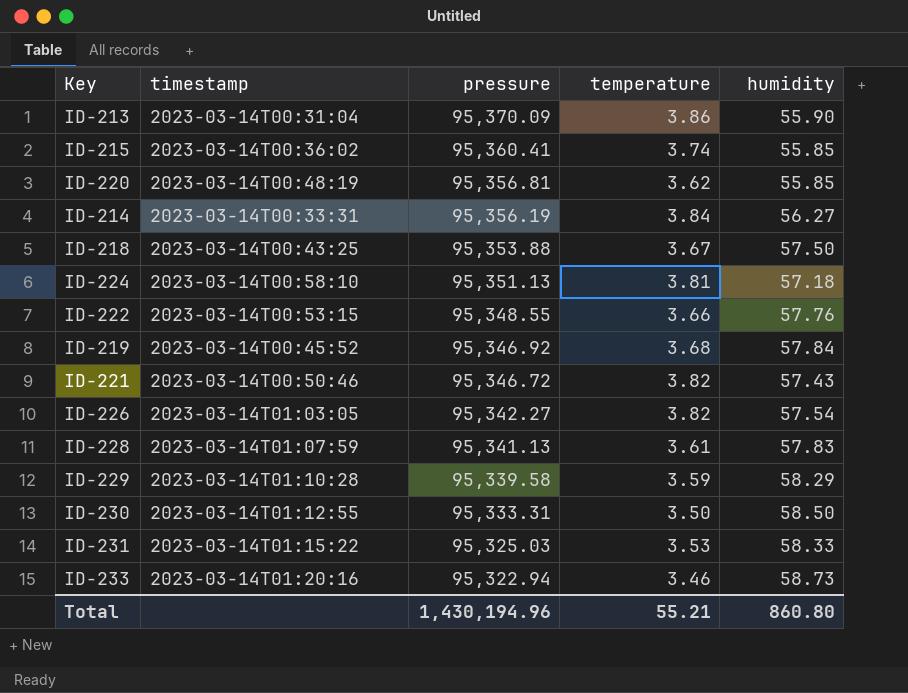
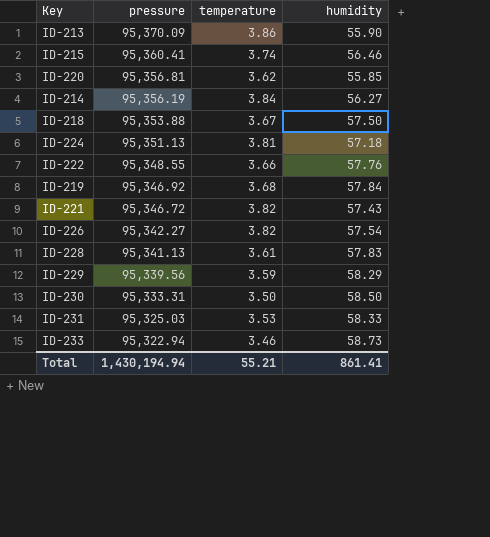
column timestamp | position: 2 -> none
ID-215 | humidity: 55.85 -> 56.46
ID-229 | pressure: 95,339.58 -> 95,339.56
Total | pressure: 1,430,194.96 -> 1,430,194.94
Total | humidity: 860.80 -> 861.41

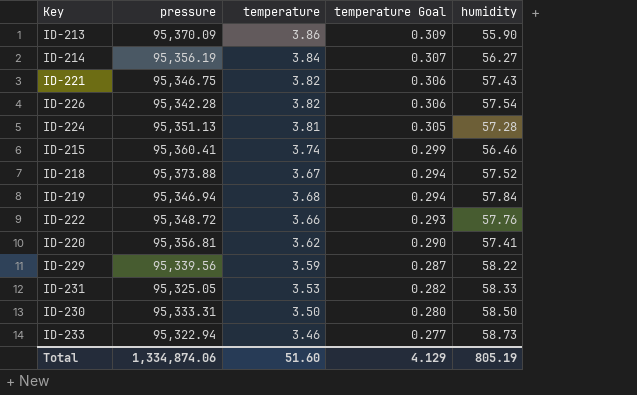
row order: pressure descending -> temperature Goal descending
column temperature Goal | formula: none -> [temperature] * 0.08
row ID-228: 95,341.13 | 3.61 | 57.83 -> none
ID-221 | pressure: 95,346.72 -> 95,346.75
ID-226 | pressure: 95,342.27 -> 95,342.28
ID-224 | humidity: 57.18 -> 57.28
ID-218 | pressure: 95,353.88 -> 95,373.88
ID-218 | humidity: 57.50 -> 57.52
ID-219 | pressure: 95,346.92 -> 95,346.94
ID-222 | pressure: 95,348.55 -> 95,348.72
ID-220 | humidity: 55.85 -> 57.41
ID-229 | humidity: 58.29 -> 58.22
ID-231 | pressure: 95,325.03 -> 95,325.05
Total | pressure: 1,430,194.94 -> 1,334,874.06
Total | temperature: 55.21 -> 51.60
Total | humidity: 861.41 -> 805.19

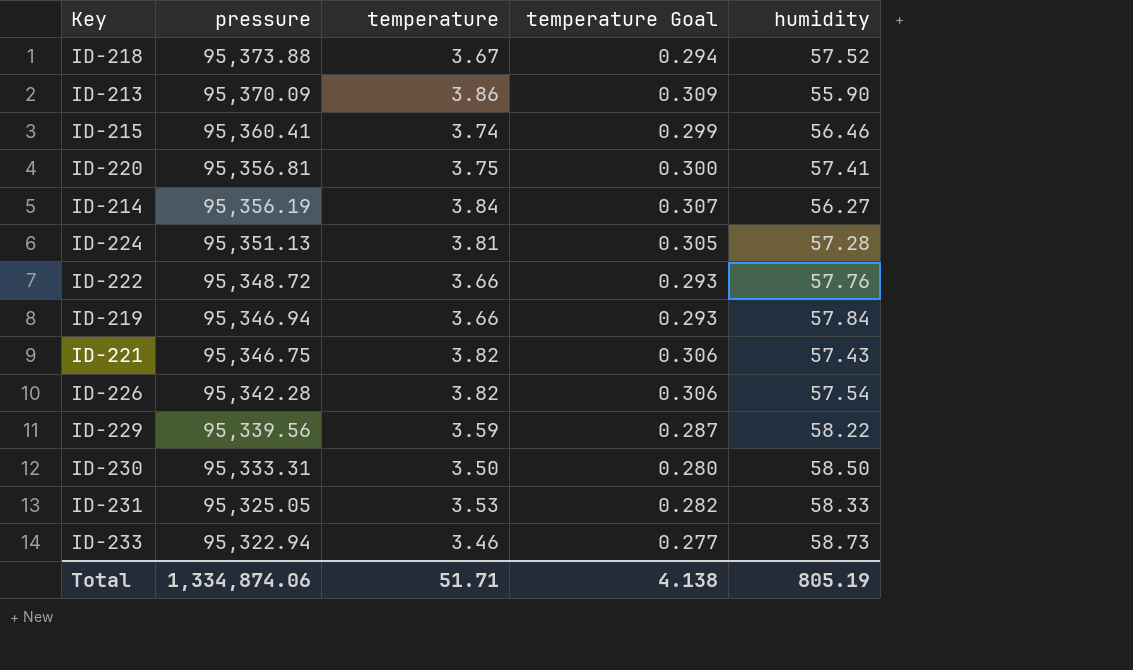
row order: temperature Goal descending -> pressure descending
ID-220 | temperature: 3.62 -> 3.75
ID-220 | temperature Goal: 0.290 -> 0.300
ID-219 | temperature: 3.68 -> 3.66
ID-219 | temperature Goal: 0.294 -> 0.293
Total | temperature: 51.60 -> 51.71
Total | temperature Goal: 4.129 -> 4.138

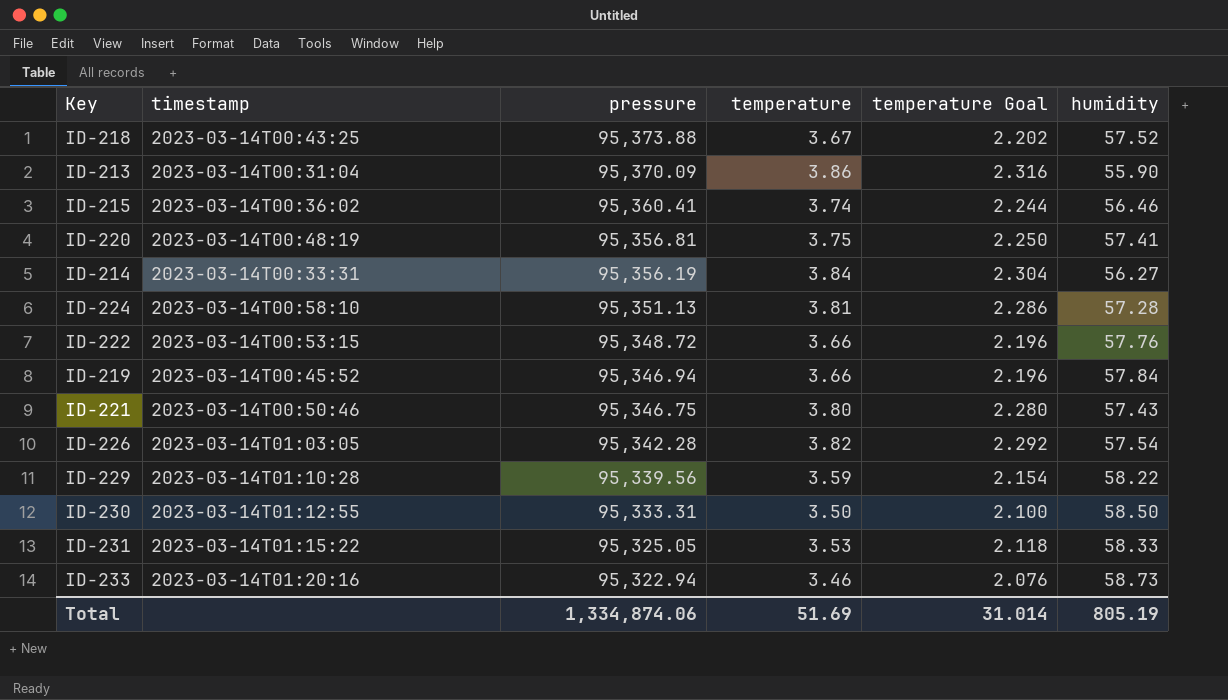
column timestamp | position: none -> 2
column temperature Goal | formula: [temperature] * 0.08 -> [temperature] * 0.6
ID-221 | temperature: 3.82 -> 3.80
Total | temperature: 51.71 -> 51.69
Total | temperature Goal: 4.138 -> 31.014

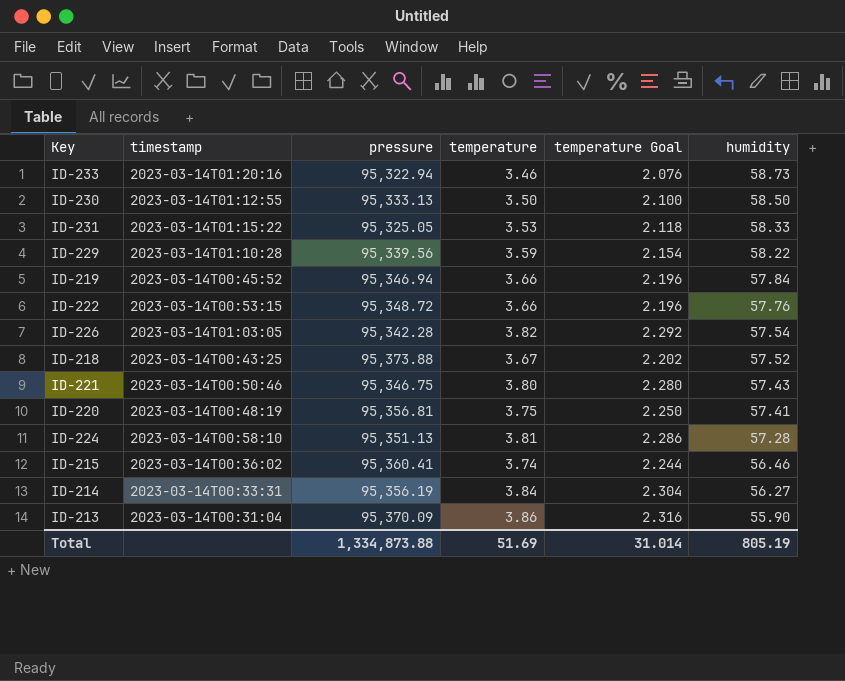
row order: pressure descending -> humidity descending
ID-230 | pressure: 95,333.31 -> 95,333.13
Total | pressure: 1,334,874.06 -> 1,334,873.88

